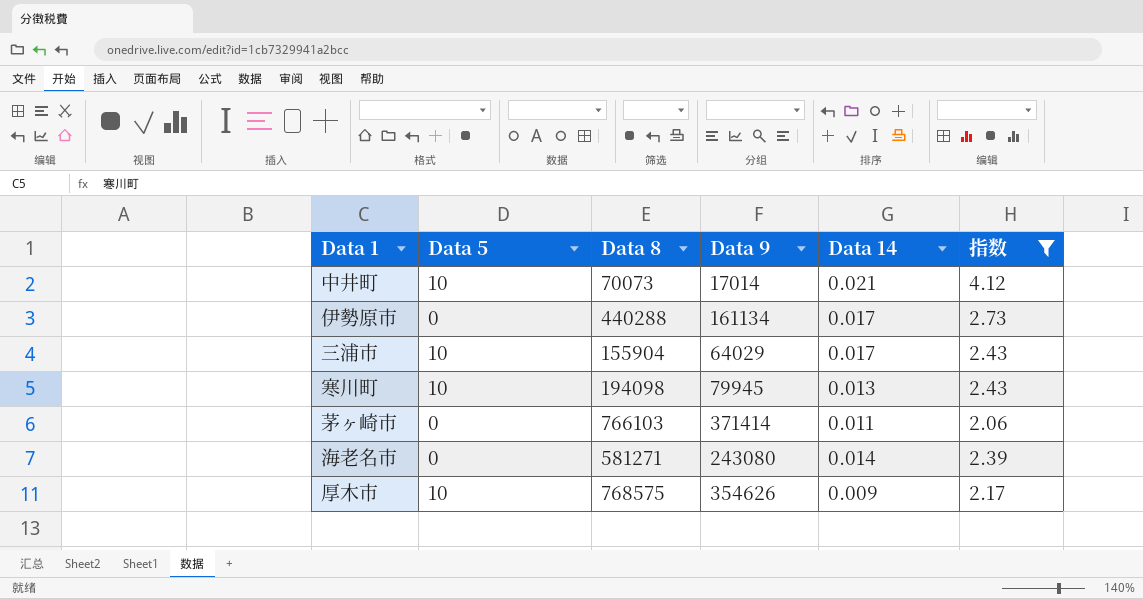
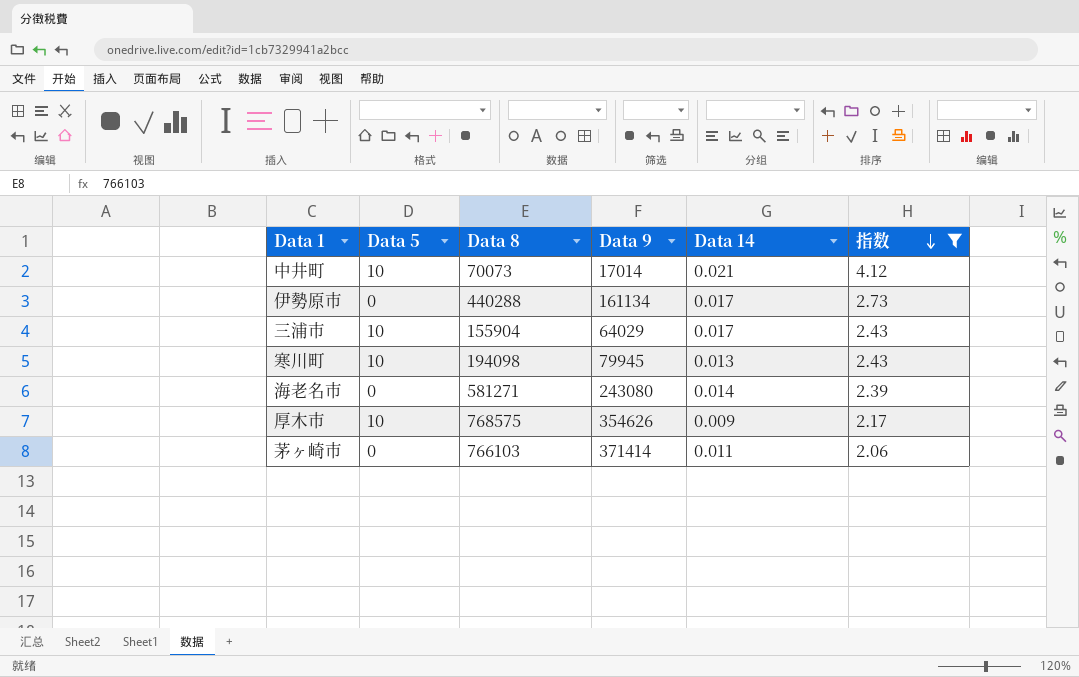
row order: none -> 指数 descending

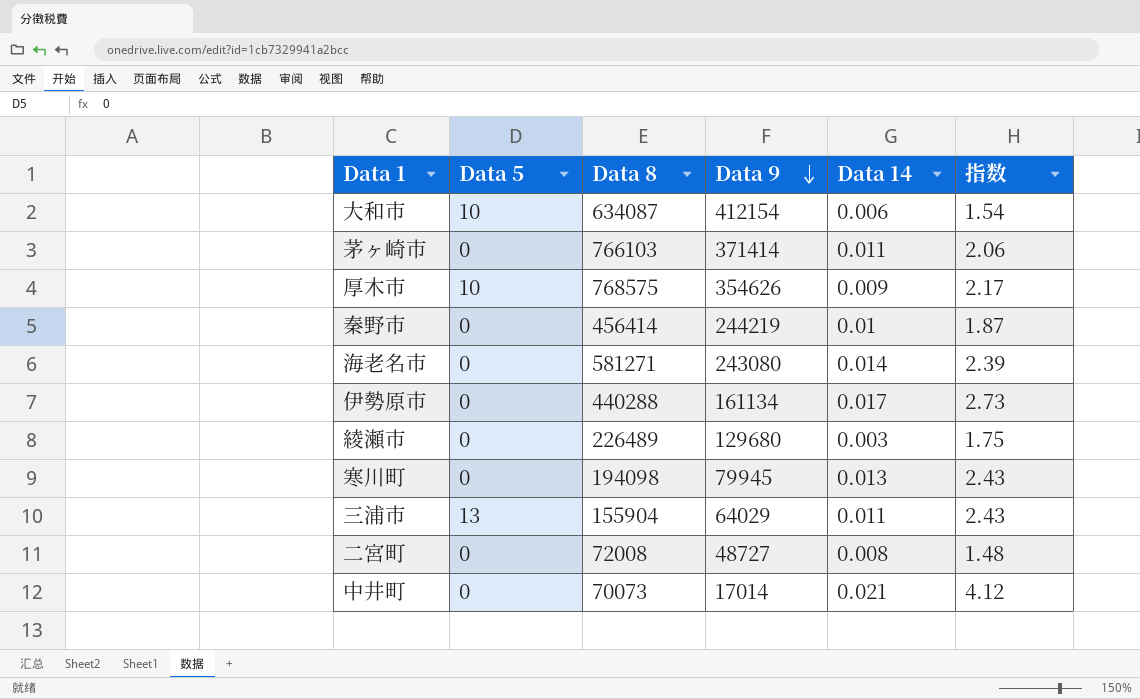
filter: 指数 >= 2.06 -> none
row order: 指数 descending -> Data 9 descending
寒川町 | Data 5: 10 -> 0
三浦市 | Data 5: 10 -> 13
三浦市 | Data 14: 0.017 -> 0.011
中井町 | Data 5: 10 -> 0

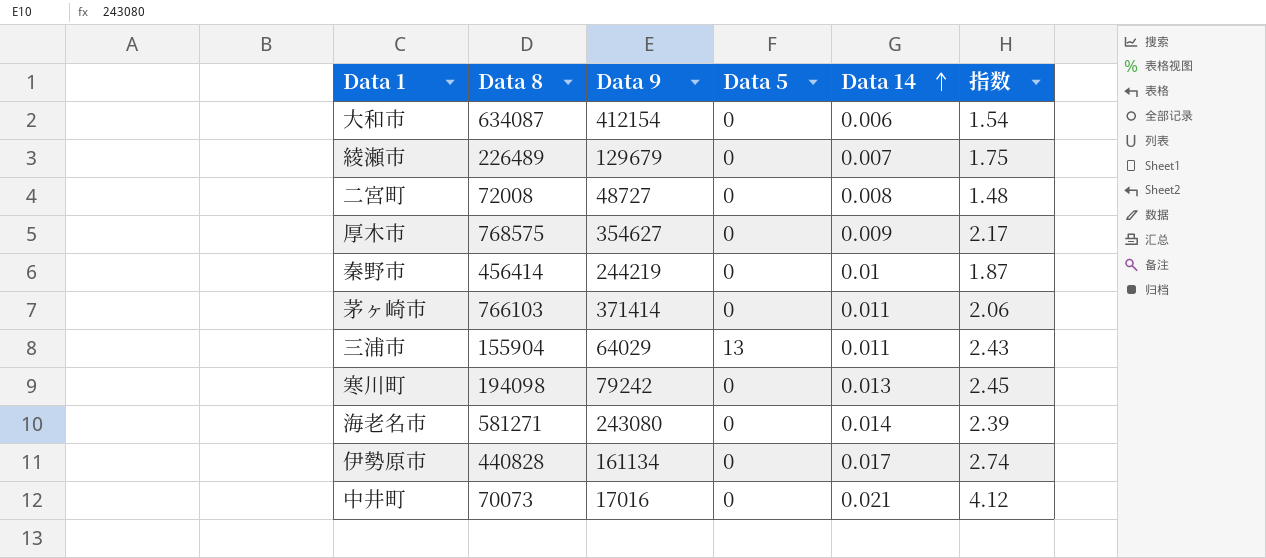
row order: Data 9 descending -> Data 14 ascending
column Data 5 | position: 2 -> 4
大和市 | Data 5: 10 -> 0
綾瀬市 | Data 9: 129680 -> 129679
綾瀬市 | Data 14: 0.003 -> 0.007
厚木市 | Data 9: 354626 -> 354627
厚木市 | Data 5: 10 -> 0
寒川町 | Data 9: 79945 -> 79242
寒川町 | 指数: 2.43 -> 2.45
伊勢原市 | Data 8: 440288 -> 440828
伊勢原市 | 指数: 2.73 -> 2.74
中井町 | Data 9: 17014 -> 17016

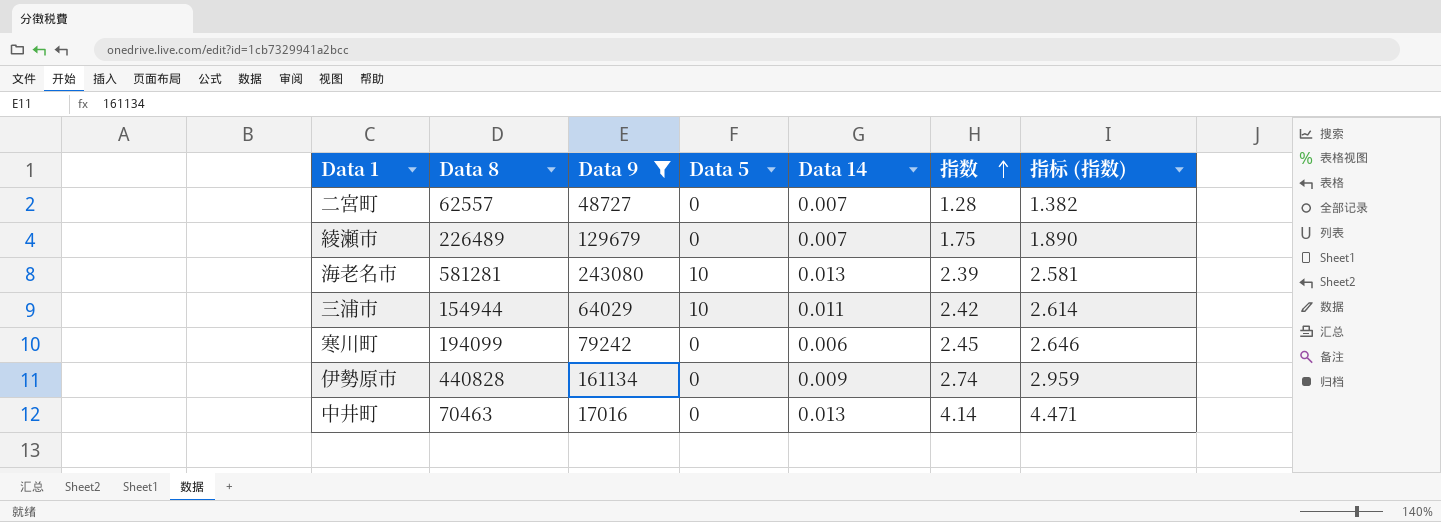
filter: none -> Data 9 <= 243080
row order: Data 14 ascending -> 指数 ascending
column 指标 (指数) | formula: none -> [指数] * 1.08
二宮町 | Data 8: 72008 -> 62557
二宮町 | Data 14: 0.008 -> 0.007
二宮町 | 指数: 1.48 -> 1.28
海老名市 | Data 8: 581271 -> 581281
海老名市 | Data 5: 0 -> 10
海老名市 | Data 14: 0.014 -> 0.013
三浦市 | Data 8: 155904 -> 154944
三浦市 | Data 5: 13 -> 10
三浦市 | 指数: 2.43 -> 2.42
寒川町 | Data 8: 194098 -> 194099
寒川町 | Data 14: 0.013 -> 0.006
伊勢原市 | Data 14: 0.017 -> 0.009
中井町 | Data 8: 70073 -> 70463
中井町 | Data 14: 0.021 -> 0.013
中井町 | 指数: 4.12 -> 4.14

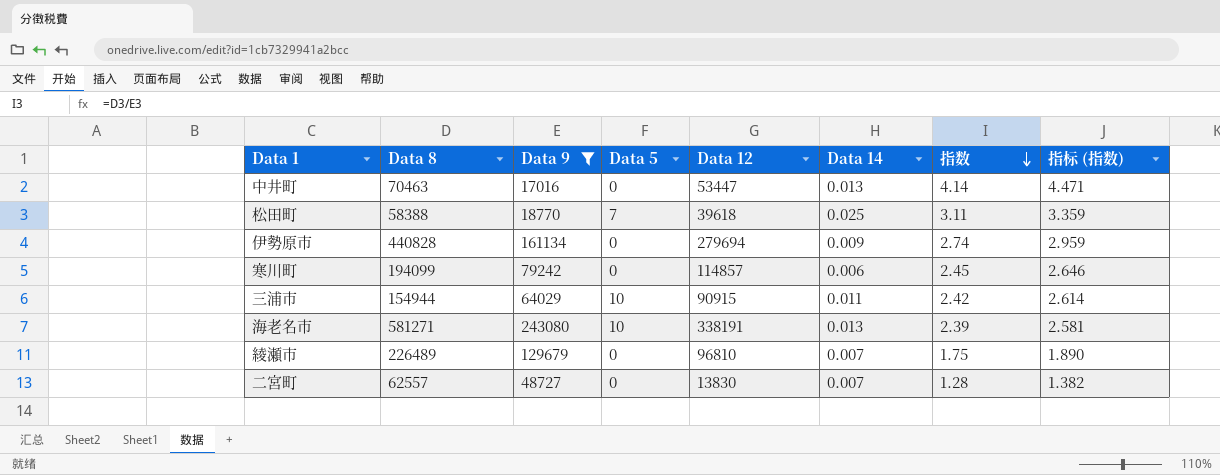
row order: 指数 ascending -> 指数 descending
column Data 12 | formula: none -> [Data 8] - [Data 9]
row 松田町: none -> 58388 | 18770 | 7 | 39618 | 0.025 | 3.11 | 3.359
海老名市 | Data 8: 581281 -> 581271

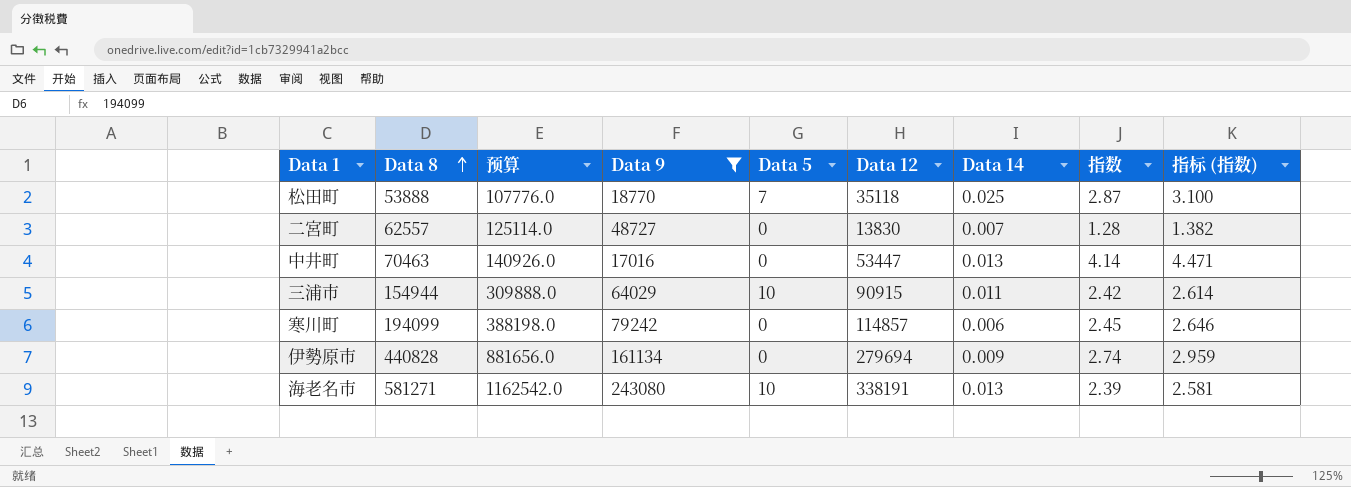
row order: 指数 descending -> Data 8 ascending
column 预算 | formula: none -> [Data 8] * 2
row 綾瀬市: 226489 | 129679 | 0 | 96810 | 0.007 | 1.75 | 1.890 -> none
松田町 | Data 8: 58388 -> 53888
松田町 | Data 12: 39618 -> 35118
松田町 | 指数: 3.11 -> 2.87
松田町 | 指标 (指数): 3.359 -> 3.100

